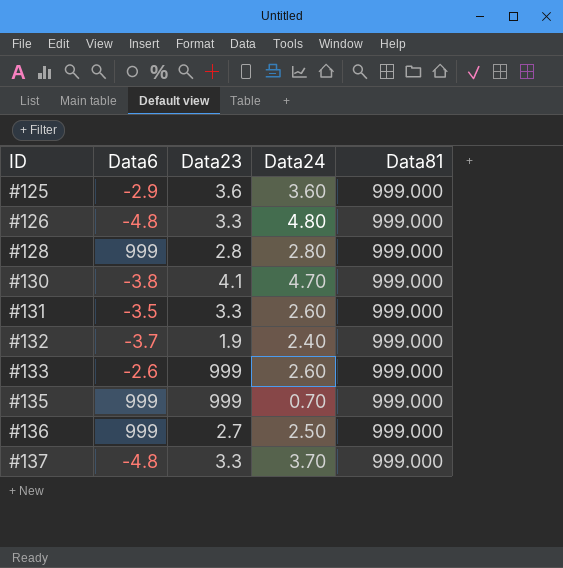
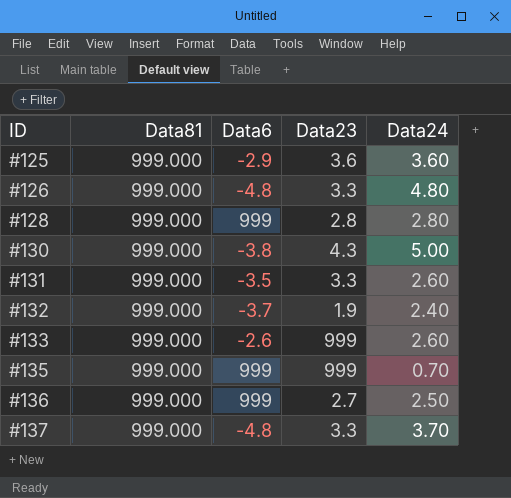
column Data81 | position: 5 -> 2
#130 | Data23: 4.1 -> 4.3
#130 | Data24: 4.70 -> 5.00

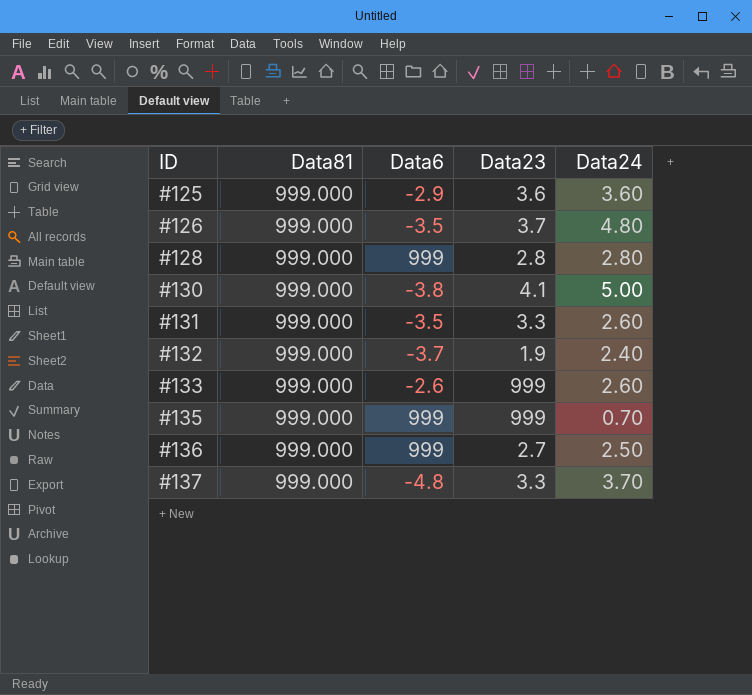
#126 | Data6: -4.8 -> -3.5
#126 | Data23: 3.3 -> 3.7
#130 | Data23: 4.3 -> 4.1

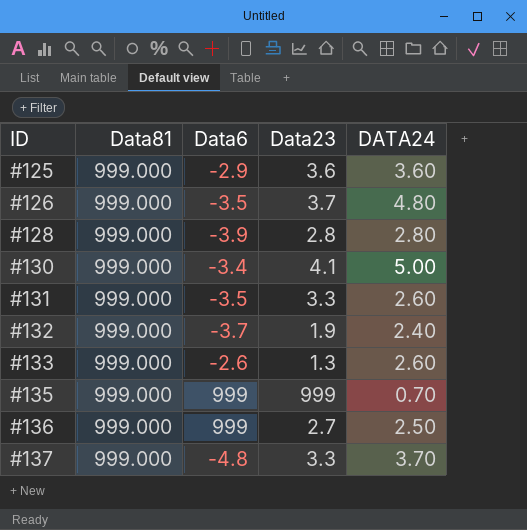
column name: Data24 -> DATA24
#128 | Data6: 999 -> -3.9
#130 | Data6: -3.8 -> -3.4
#133 | Data23: 999 -> 1.3

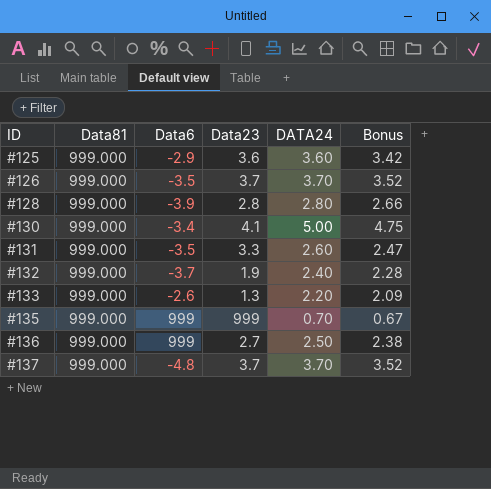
column Bonus | formula: none -> [DATA24] * 0.95
#126 | DATA24: 4.80 -> 3.70
#133 | DATA24: 2.60 -> 2.20
#137 | Data23: 3.3 -> 3.7

